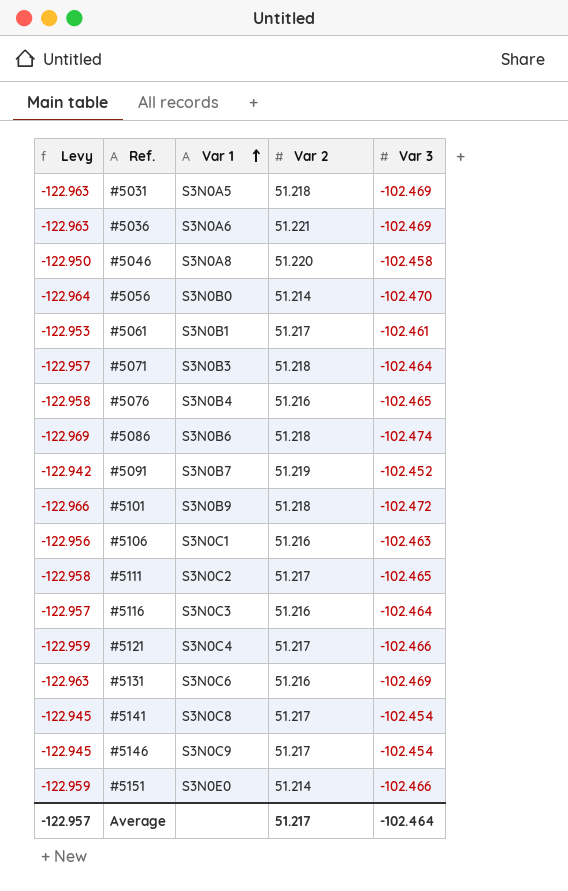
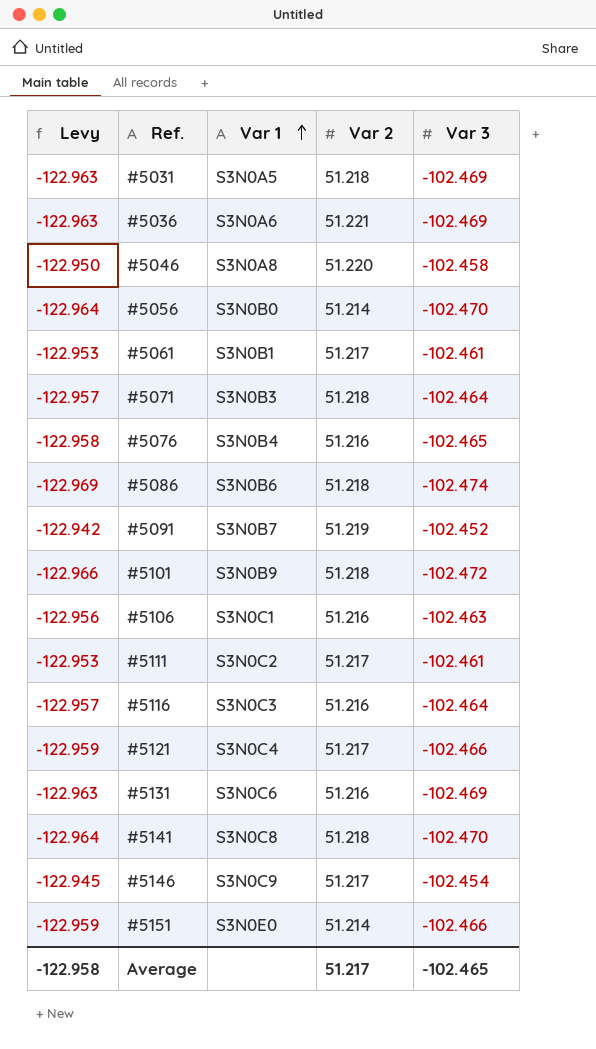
#5111 | Levy: -122.958 -> -122.953
#5111 | Var 3: -102.465 -> -102.461
#5141 | Levy: -122.945 -> -122.964
#5141 | Var 2: 51.217 -> 51.218
#5141 | Var 3: -102.454 -> -102.470
Average | Levy: -122.957 -> -122.958
Average | Var 3: -102.464 -> -102.465

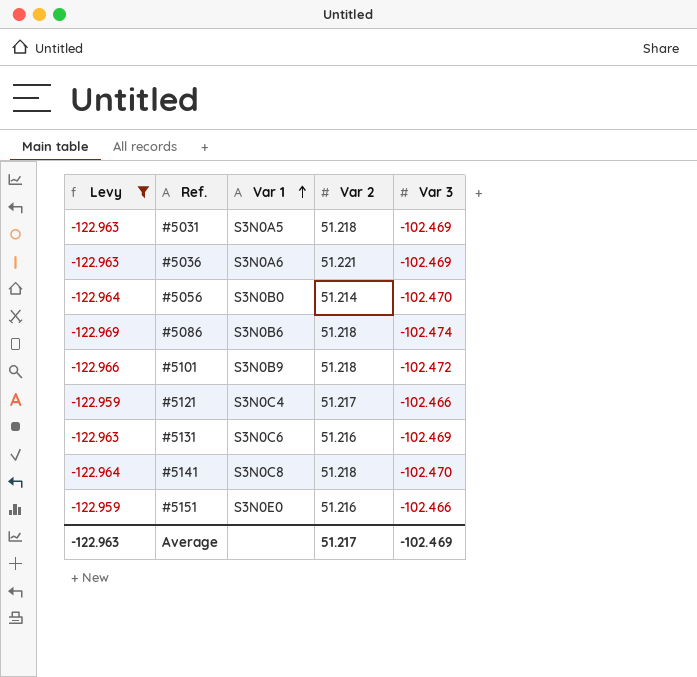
filter: none -> Levy <= -122.959
#5151 | Var 2: 51.214 -> 51.216
Average | Levy: -122.958 -> -122.963
Average | Var 3: -102.465 -> -102.469

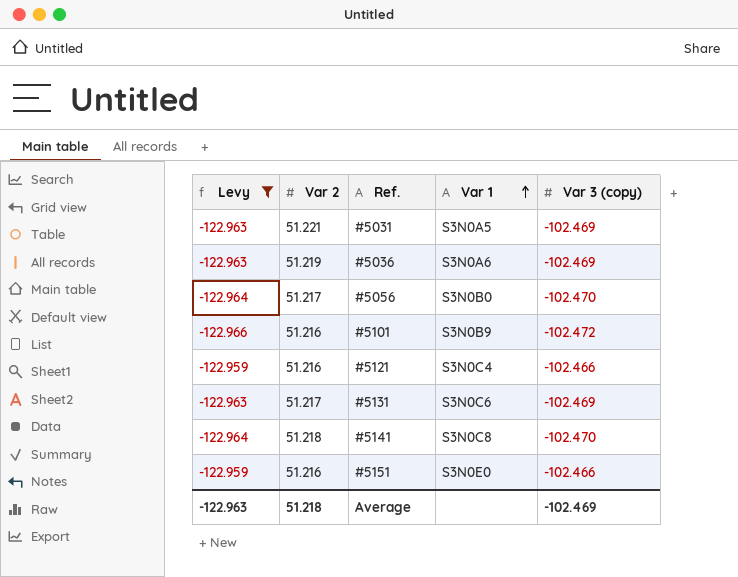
column Var 2 | position: 4 -> 2
column name: Var 3 -> Var 3 (copy)
row #5086: -122.969 | S3N0B6 | 51.218 | -102.474 -> none
#5031 | Var 2: 51.218 -> 51.221
#5036 | Var 2: 51.221 -> 51.219
#5056 | Var 2: 51.214 -> 51.217
#5101 | Var 2: 51.218 -> 51.216
#5121 | Var 2: 51.217 -> 51.216
#5131 | Var 2: 51.216 -> 51.217
Average | Var 2: 51.217 -> 51.218

